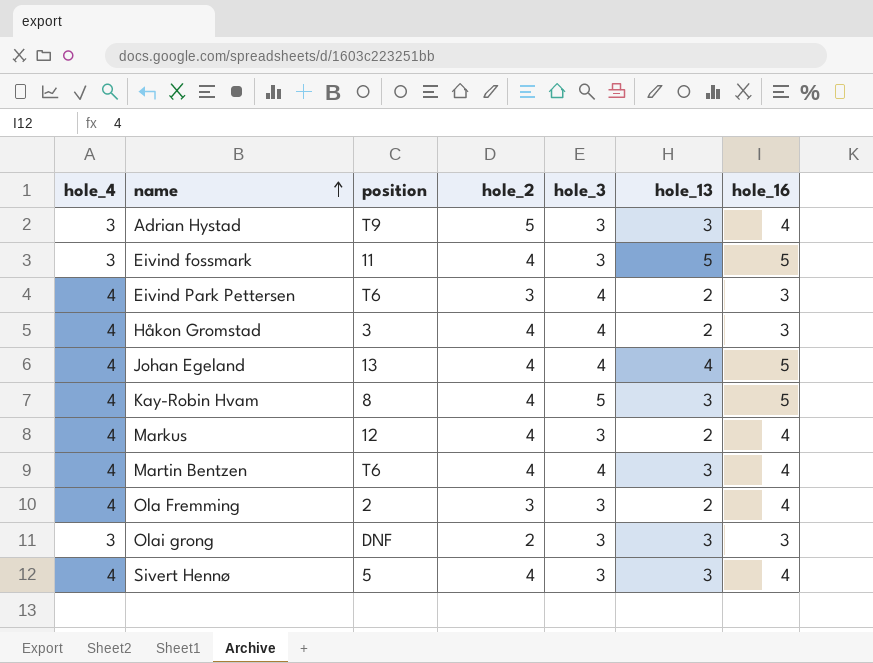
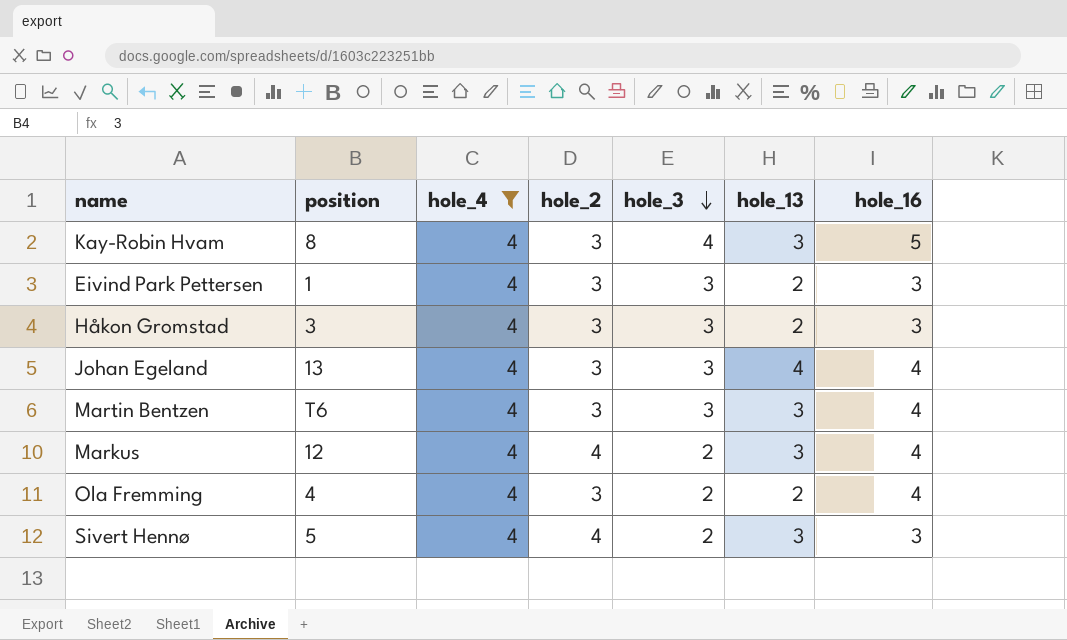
filter: none -> hole_4 = 4
row order: name ascending -> hole_3 descending
column hole_4 | position: 1 -> 3
Kay-Robin Hvam | hole_2: 4 -> 3
Kay-Robin Hvam | hole_3: 5 -> 4
Eivind Park Pettersen | position: T6 -> 1
Eivind Park Pettersen | hole_3: 4 -> 3
Håkon Gromstad | hole_2: 4 -> 3
Håkon Gromstad | hole_3: 4 -> 3
Johan Egeland | hole_2: 4 -> 3
Johan Egeland | hole_3: 4 -> 3
Johan Egeland | hole_16: 5 -> 4
Martin Bentzen | hole_2: 4 -> 3
Martin Bentzen | hole_3: 4 -> 3
Markus | hole_3: 3 -> 2
Markus | hole_13: 2 -> 3
Ola Fremming | position: 2 -> 4
Ola Fremming | hole_3: 3 -> 2
Sivert Hennø | hole_3: 3 -> 2
Sivert Hennø | hole_16: 4 -> 3

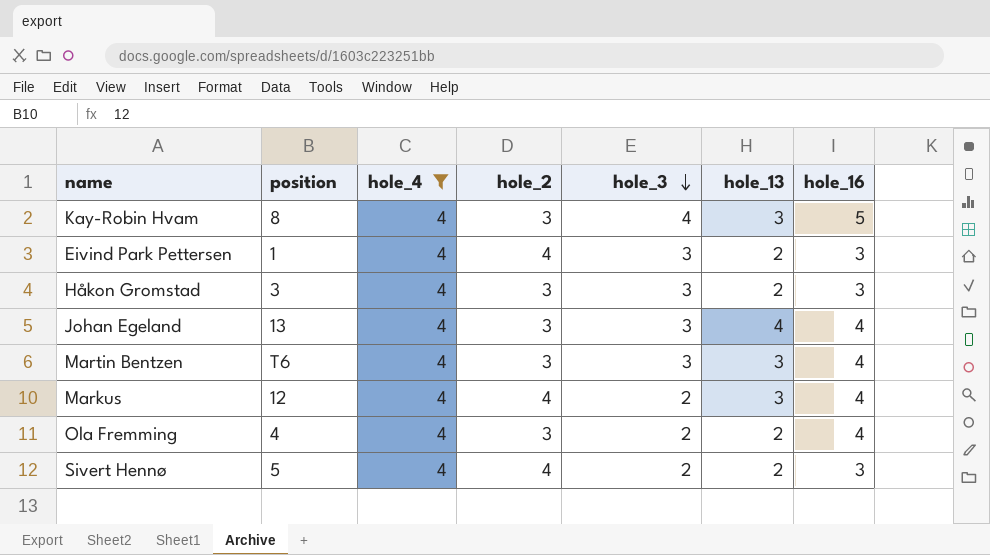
Eivind Park Pettersen | hole_2: 3 -> 4
Sivert Hennø | hole_13: 3 -> 2

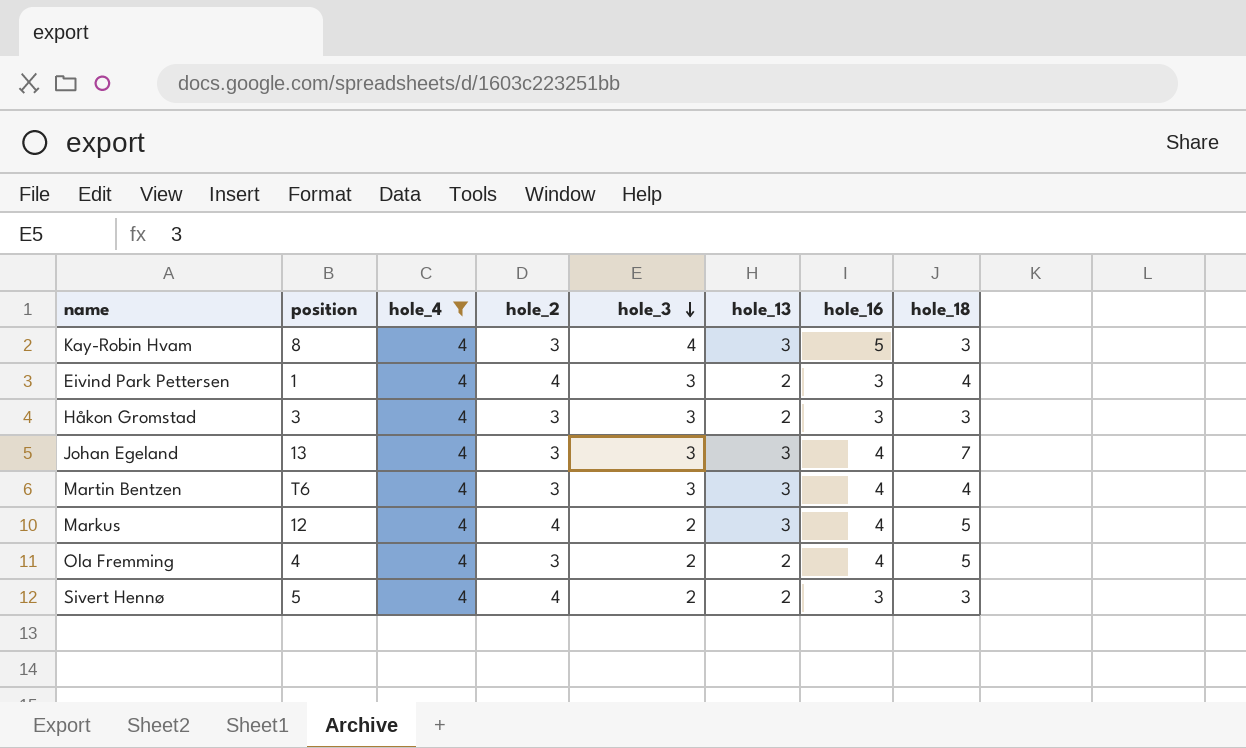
column hole_18 | position: none -> 8
Johan Egeland | hole_13: 4 -> 3

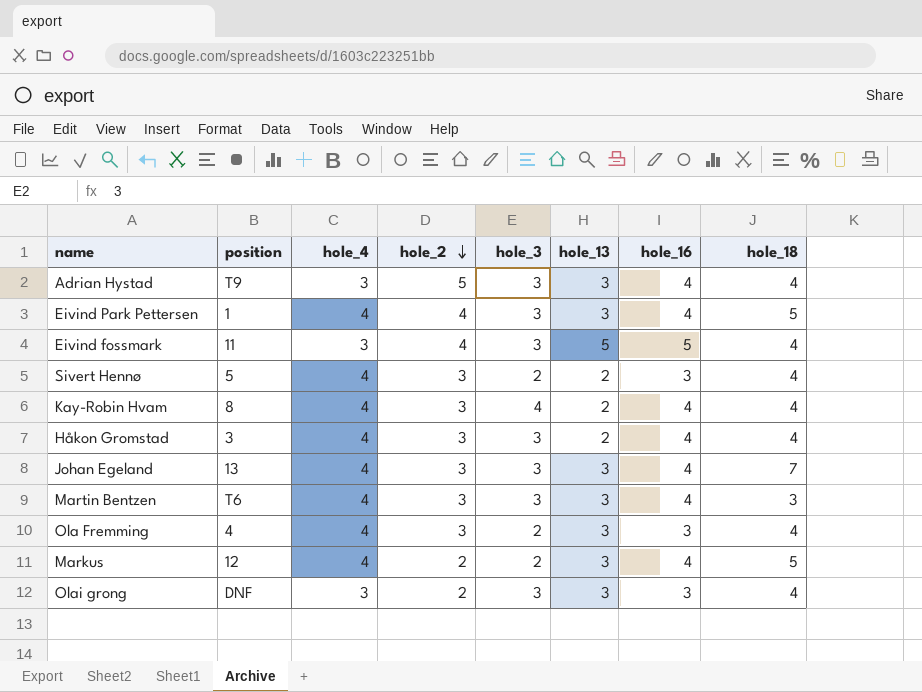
filter: hole_4 = 4 -> none
row order: hole_3 descending -> hole_2 descending
Eivind Park Pettersen | hole_13: 2 -> 3
Eivind Park Pettersen | hole_16: 3 -> 4
Eivind Park Pettersen | hole_18: 4 -> 5
Sivert Hennø | hole_2: 4 -> 3
Sivert Hennø | hole_18: 3 -> 4
Kay-Robin Hvam | hole_13: 3 -> 2
Kay-Robin Hvam | hole_16: 5 -> 4
Kay-Robin Hvam | hole_18: 3 -> 4
Håkon Gromstad | hole_16: 3 -> 4
Håkon Gromstad | hole_18: 3 -> 4
Martin Bentzen | hole_18: 4 -> 3
Ola Fremming | hole_13: 2 -> 3
Ola Fremming | hole_16: 4 -> 3
Ola Fremming | hole_18: 5 -> 4
Markus | hole_2: 4 -> 2

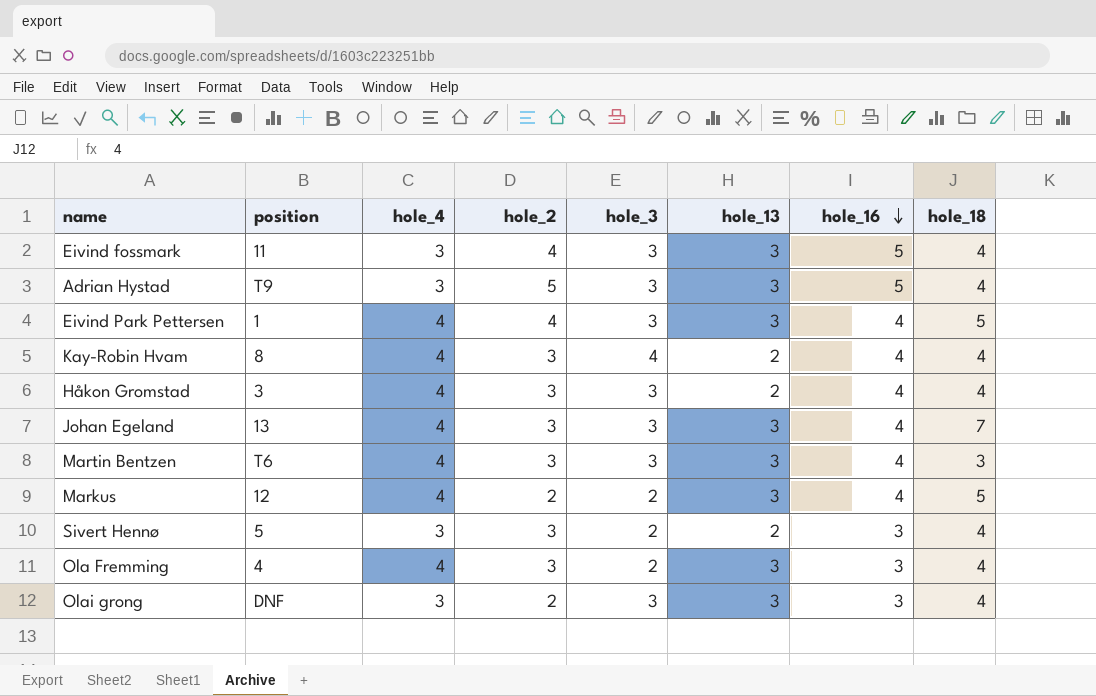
row order: hole_2 descending -> hole_16 descending
Eivind fossmark | hole_13: 5 -> 3
Adrian Hystad | hole_16: 4 -> 5
Sivert Hennø | hole_4: 4 -> 3

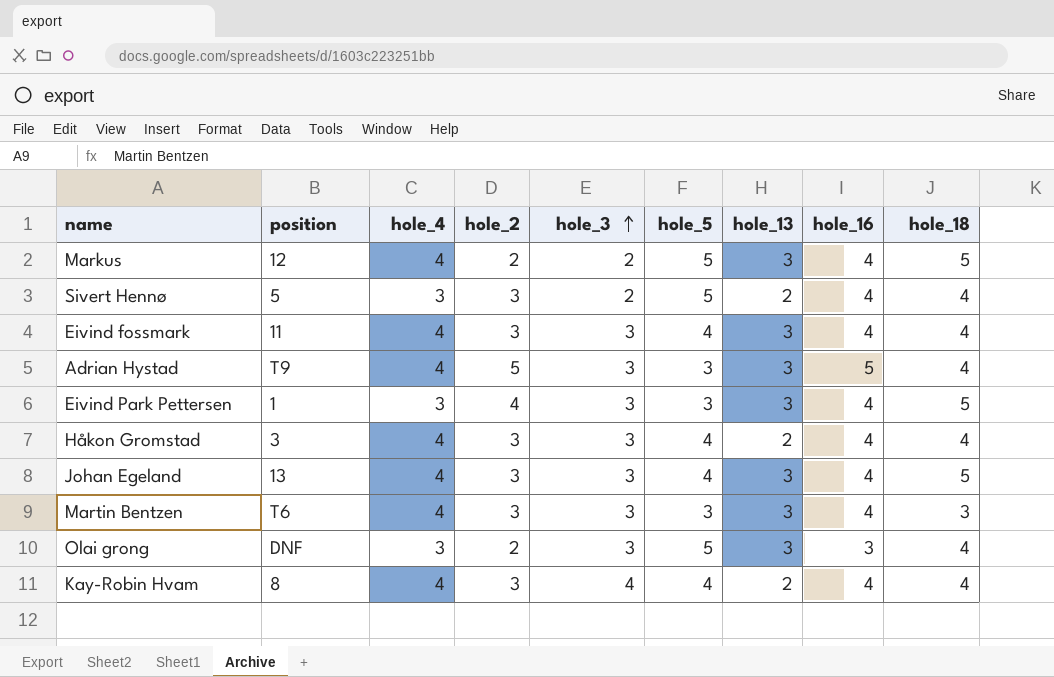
row order: hole_16 descending -> hole_3 ascending
column hole_5 | position: none -> 6
row Ola Fremming: 4 | 4 | 3 | 2 | 3 | 3 | 4 -> none
Sivert Hennø | hole_16: 3 -> 4
Eivind fossmark | hole_4: 3 -> 4
Eivind fossmark | hole_2: 4 -> 3
Eivind fossmark | hole_16: 5 -> 4
Adrian Hystad | hole_4: 3 -> 4
Eivind Park Pettersen | hole_4: 4 -> 3
Johan Egeland | hole_18: 7 -> 5

